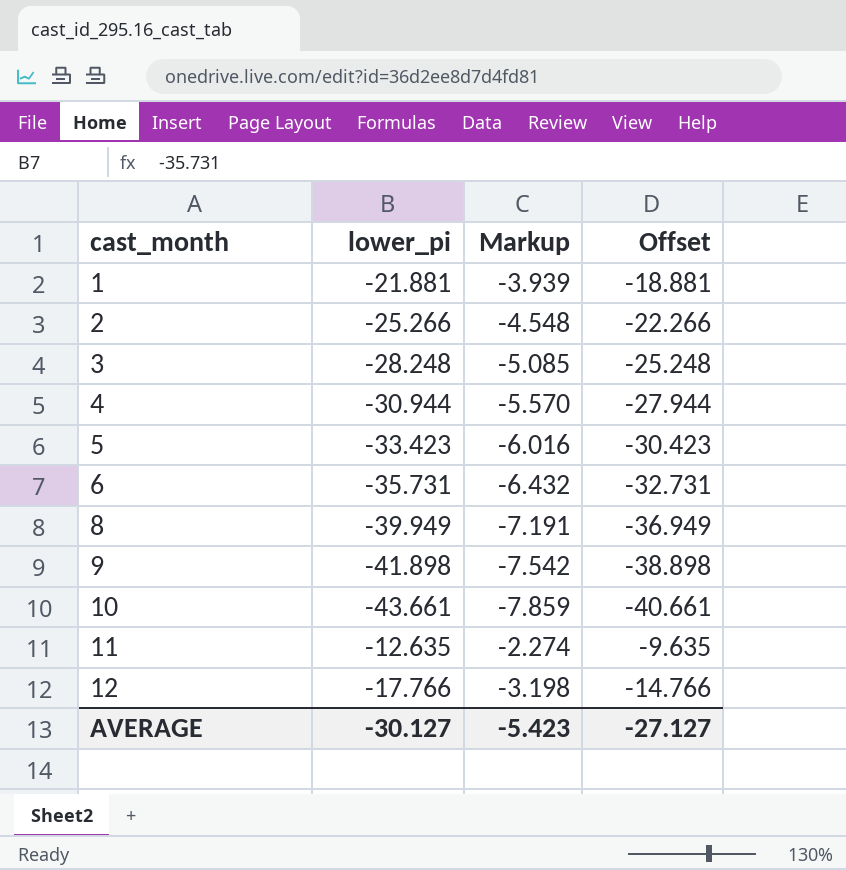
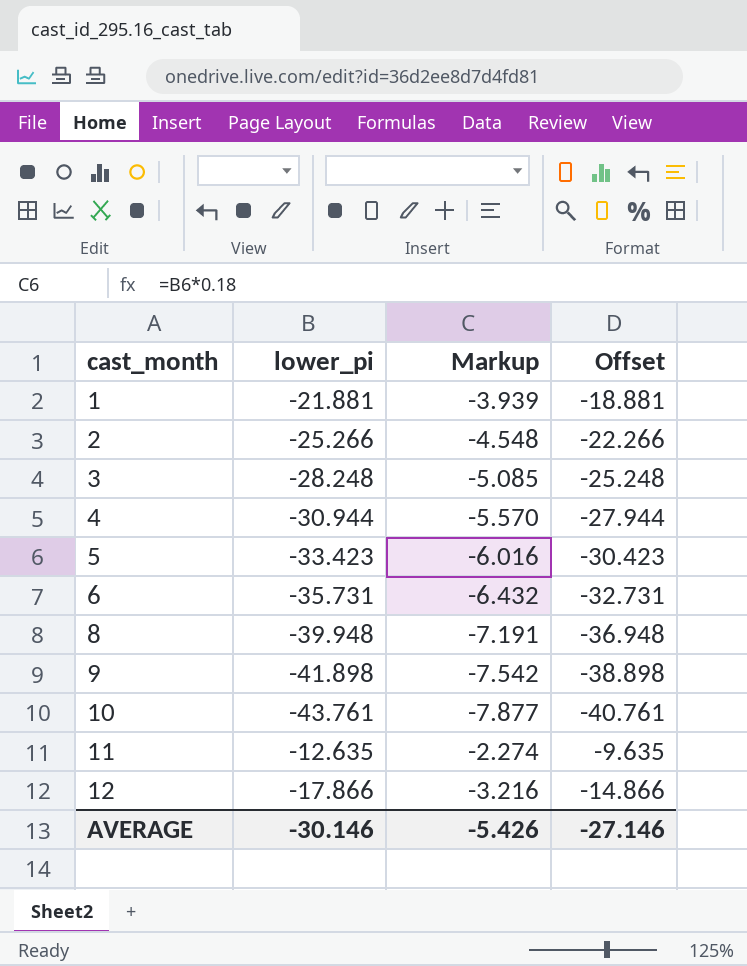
8 | lower_pi: -39.949 -> -39.948
8 | Offset: -36.949 -> -36.948
10 | lower_pi: -43.661 -> -43.761
10 | Markup: -7.859 -> -7.877
10 | Offset: -40.661 -> -40.761
12 | lower_pi: -17.766 -> -17.866
12 | Markup: -3.198 -> -3.216
12 | Offset: -14.766 -> -14.866
AVERAGE | lower_pi: -30.127 -> -30.146
AVERAGE | Markup: -5.423 -> -5.426
AVERAGE | Offset: -27.127 -> -27.146

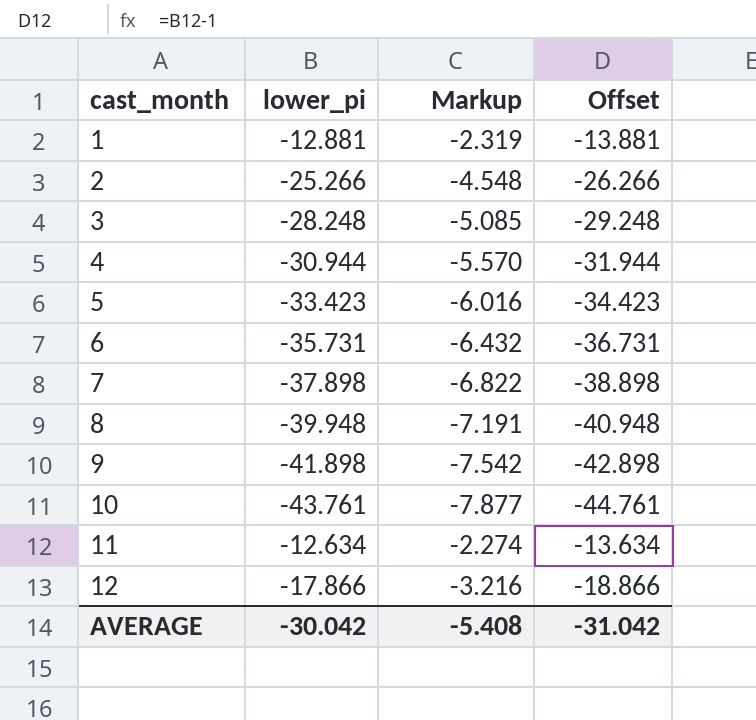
column Offset | formula: [lower_pi] + 3 -> [lower_pi] - 1
1 | lower_pi: -21.881 -> -12.881
1 | Markup: -3.939 -> -2.319
row 7: none -> -37.898 | -6.822 | -38.898
11 | lower_pi: -12.635 -> -12.634
AVERAGE | lower_pi: -30.146 -> -30.042
AVERAGE | Markup: -5.426 -> -5.408
AVERAGE | Offset: -27.146 -> -31.042

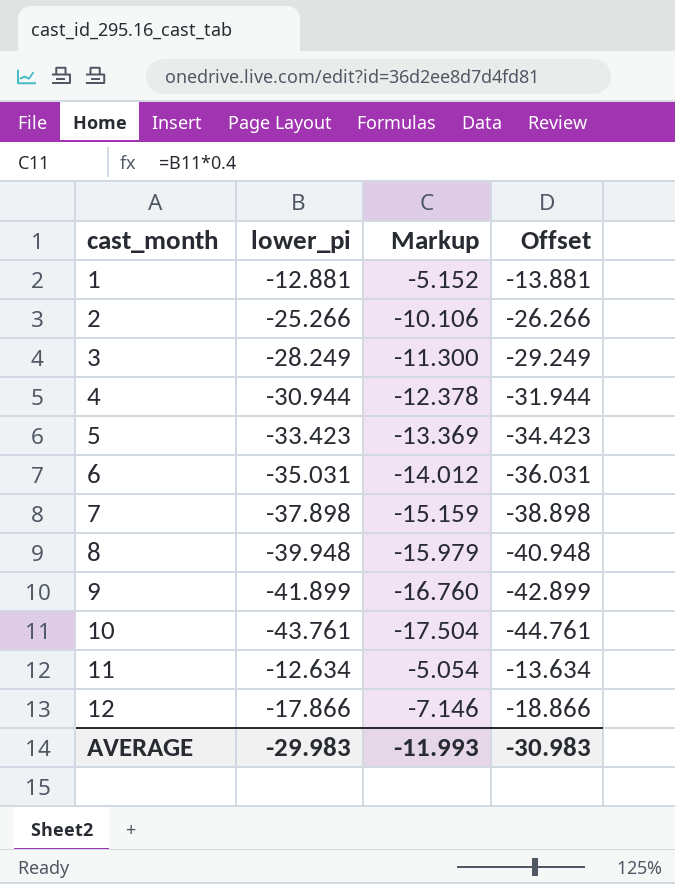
column Markup | formula: [lower_pi] * 0.18 -> [lower_pi] * 0.4
3 | lower_pi: -28.248 -> -28.249
3 | Offset: -29.248 -> -29.249
6 | lower_pi: -35.731 -> -35.031
6 | Offset: -36.731 -> -36.031
9 | lower_pi: -41.898 -> -41.899
9 | Offset: -42.898 -> -42.899
AVERAGE | lower_pi: -30.042 -> -29.983
AVERAGE | Markup: -5.408 -> -11.993
AVERAGE | Offset: -31.042 -> -30.983

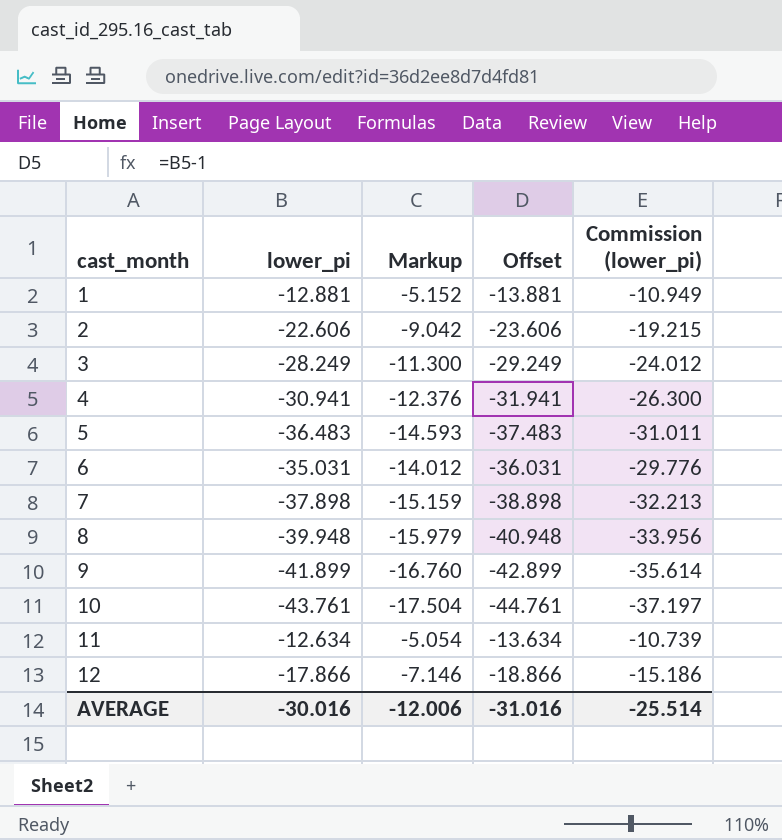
column Commission (lower_pi) | formula: none -> [lower_pi] * 0.85
2 | lower_pi: -25.266 -> -22.606
2 | Markup: -10.106 -> -9.042
2 | Offset: -26.266 -> -23.606
4 | lower_pi: -30.944 -> -30.941
4 | Markup: -12.378 -> -12.376
4 | Offset: -31.944 -> -31.941
5 | lower_pi: -33.423 -> -36.483
5 | Markup: -13.369 -> -14.593
5 | Offset: -34.423 -> -37.483
AVERAGE | lower_pi: -29.983 -> -30.016
AVERAGE | Markup: -11.993 -> -12.006
AVERAGE | Offset: -30.983 -> -31.016

